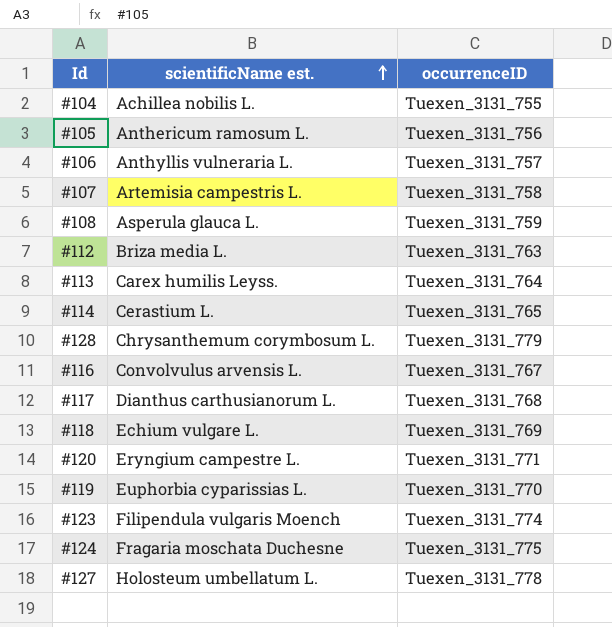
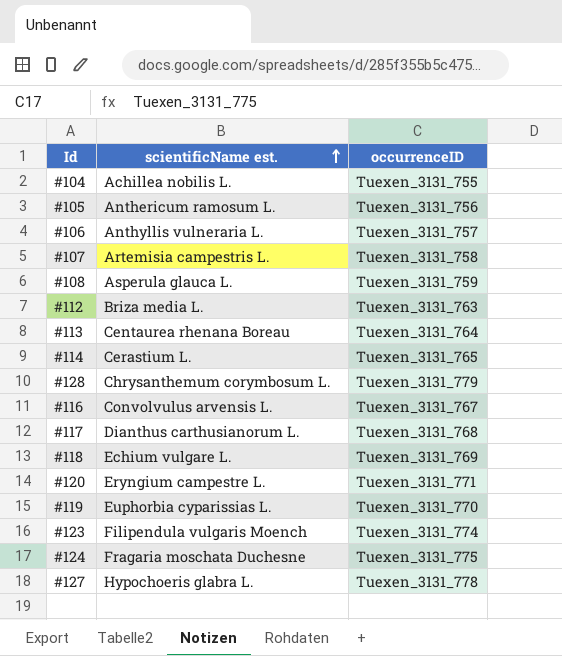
#113 | scientificName est.: Carex humilis Leyss. -> Centaurea rhenana Boreau
#127 | scientificName est.: Holosteum umbellatum L. -> Hypochoeris glabra L.

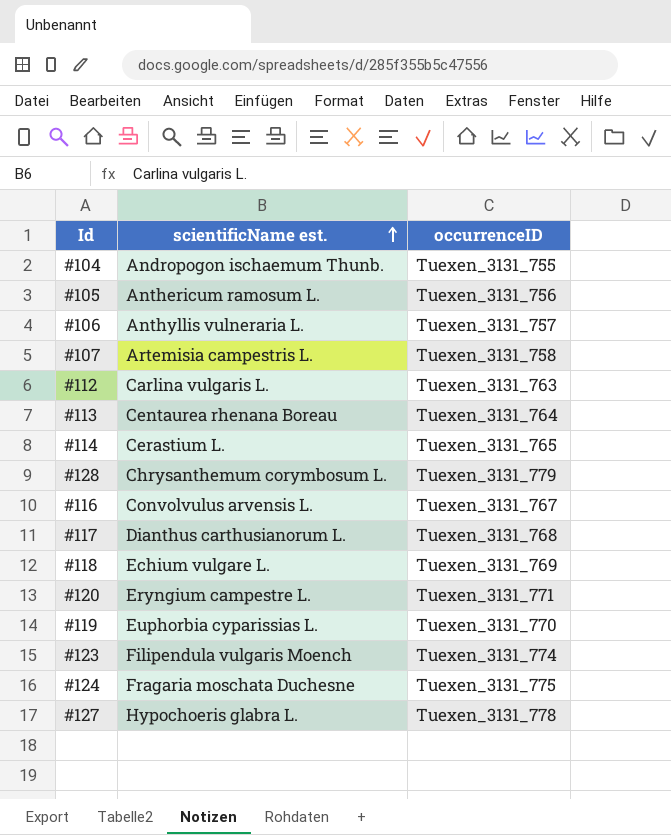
row #108: Asperula glauca L. | Tuexen_3131_759 -> none
#104 | scientificName est.: Achillea nobilis L. -> Andropogon ischaemum Thunb.
#112 | scientificName est.: Briza media L. -> Carlina vulgaris L.

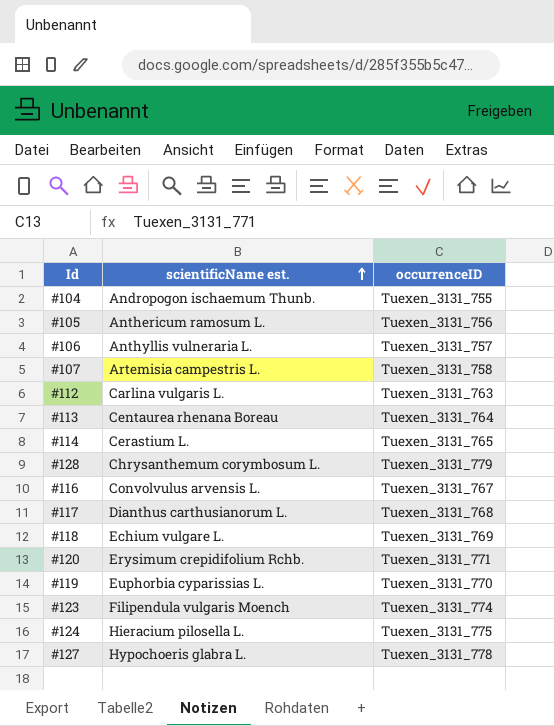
#120 | scientificName est.: Eryngium campestre L. -> Erysimum crepidifolium Rchb.
#124 | scientificName est.: Fragaria moschata Duchesne -> Hieracium pilosella L.

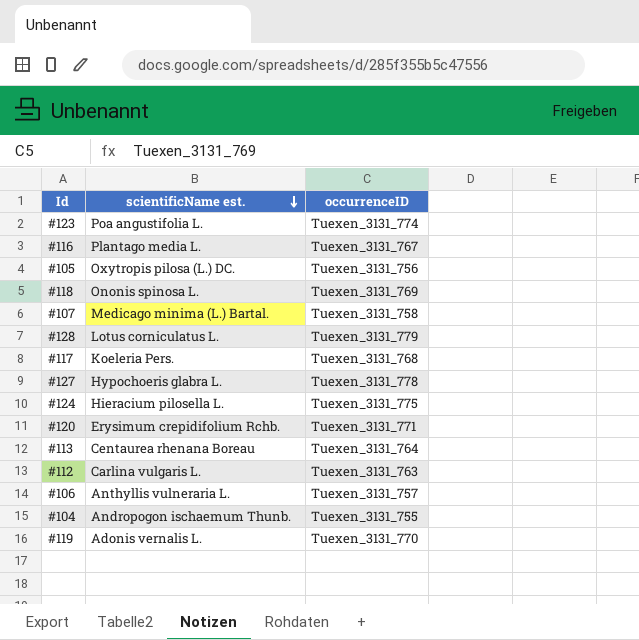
row order: scientificName est. ascending -> scientificName est. descending
row #114: Cerastium L. | Tuexen_3131_765 -> none
#123 | scientificName est.: Filipendula vulgaris Moench -> Poa angustifolia L.
#116 | scientificName est.: Convolvulus arvensis L. -> Plantago media L.
#105 | scientificName est.: Anthericum ramosum L. -> Oxytropis pilosa (L.) DC.
#118 | scientificName est.: Echium vulgare L. -> Ononis spinosa L.
#107 | scientificName est.: Artemisia campestris L. -> Medicago minima (L.) Bartal.
#128 | scientificName est.: Chrysanthemum corymbosum L. -> Lotus corniculatus L.
#117 | scientificName est.: Dianthus carthusianorum L. -> Koeleria Pers.
#119 | scientificName est.: Euphorbia cyparissias L. -> Adonis vernalis L.

